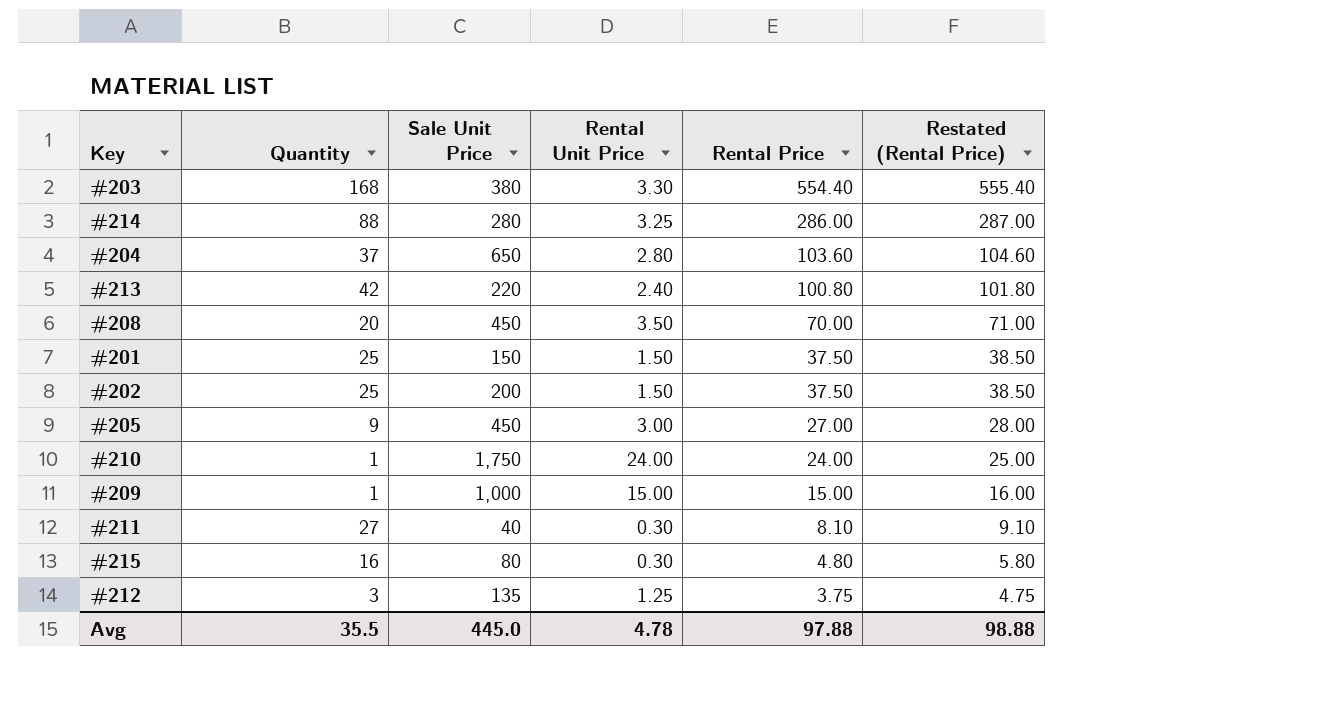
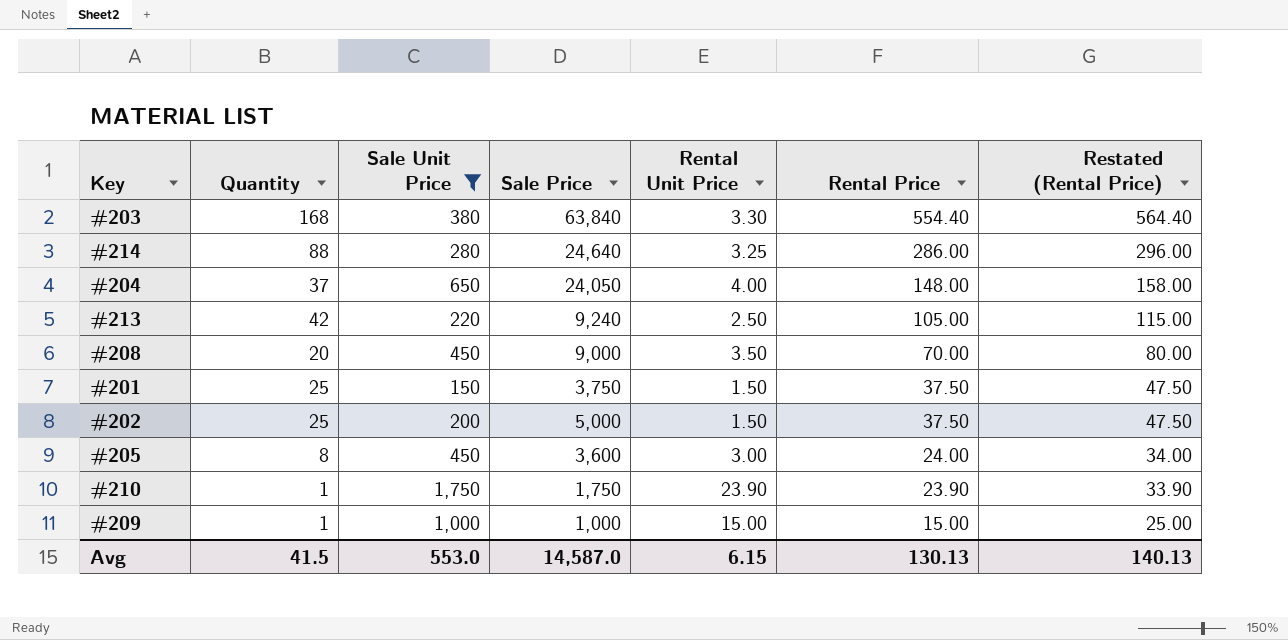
filter: none -> Sale Unit Price >= 150
column Sale Price | formula: none -> [Quantity] * [Sale Unit Price]
column Restated (Rental Price) | formula: [Rental Price] + 1 -> [Rental Price] + 10
#204 | Rental Unit Price: 2.80 -> 4.00
#204 | Rental Price: 103.60 -> 148.00
#213 | Rental Unit Price: 2.40 -> 2.50
#213 | Rental Price: 100.80 -> 105.00
#205 | Quantity: 9 -> 8
#205 | Rental Price: 27.00 -> 24.00
#210 | Rental Unit Price: 24.00 -> 23.90
#210 | Rental Price: 24.00 -> 23.90
Avg | Quantity: 35.5 -> 41.5
Avg | Sale Unit Price: 445.0 -> 553.0
Avg | Rental Unit Price: 4.78 -> 6.15
Avg | Rental Price: 97.88 -> 130.13
Avg | Restated (Rental Price): 98.88 -> 140.13

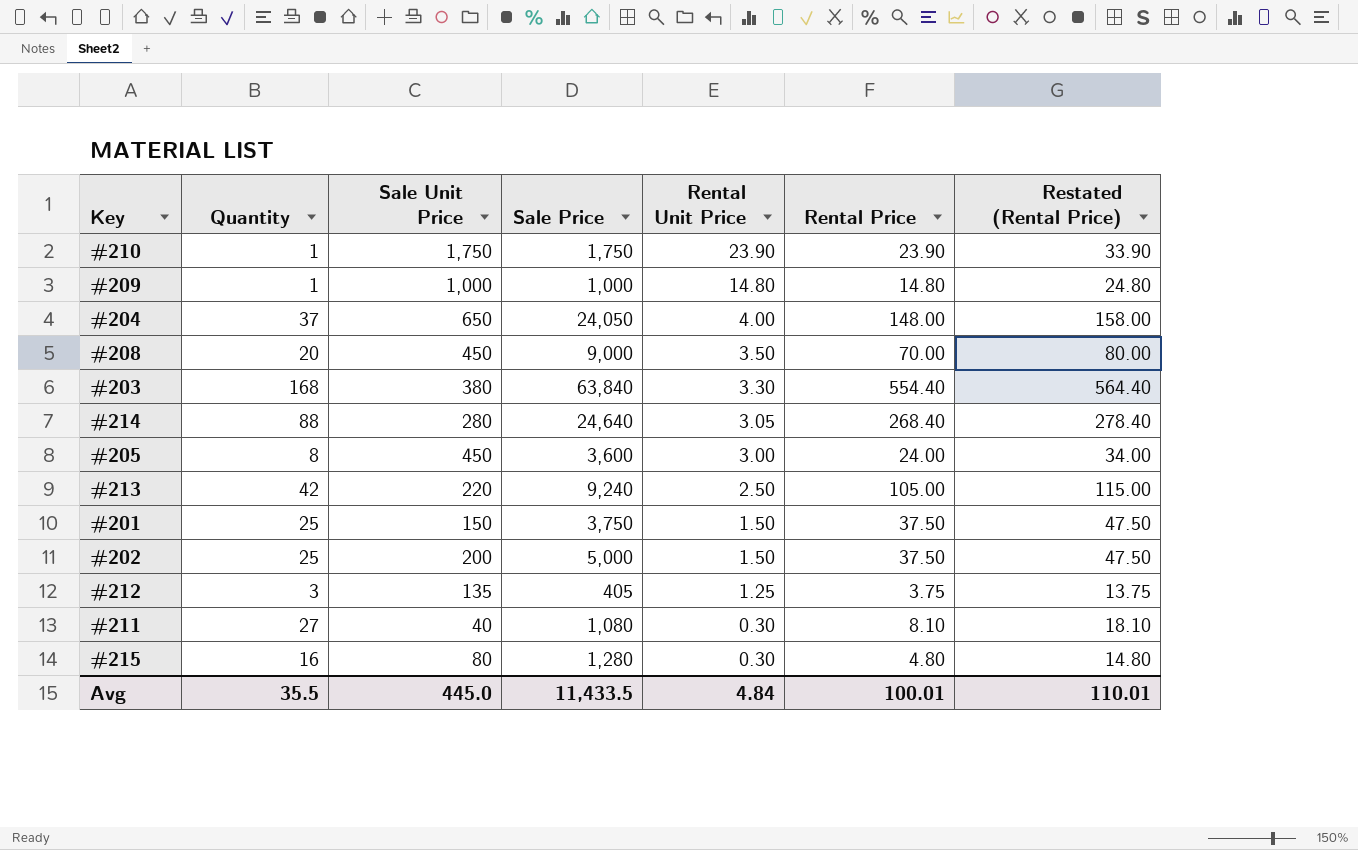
filter: Sale Unit Price >= 150 -> none
row order: Rental Price descending -> Rental Unit Price descending
#209 | Rental Unit Price: 15.00 -> 14.80
#209 | Rental Price: 15.00 -> 14.80
#209 | Restated (Rental Price): 25.00 -> 24.80
#214 | Rental Unit Price: 3.25 -> 3.05
#214 | Rental Price: 286.00 -> 268.40
#214 | Restated (Rental Price): 296.00 -> 278.40
Avg | Quantity: 41.5 -> 35.5
Avg | Sale Unit Price: 553.0 -> 445.0
Avg | Sale Price: 14,587.0 -> 11,433.5
Avg | Rental Unit Price: 6.15 -> 4.84
Avg | Rental Price: 130.13 -> 100.01
Avg | Restated (Rental Price): 140.13 -> 110.01

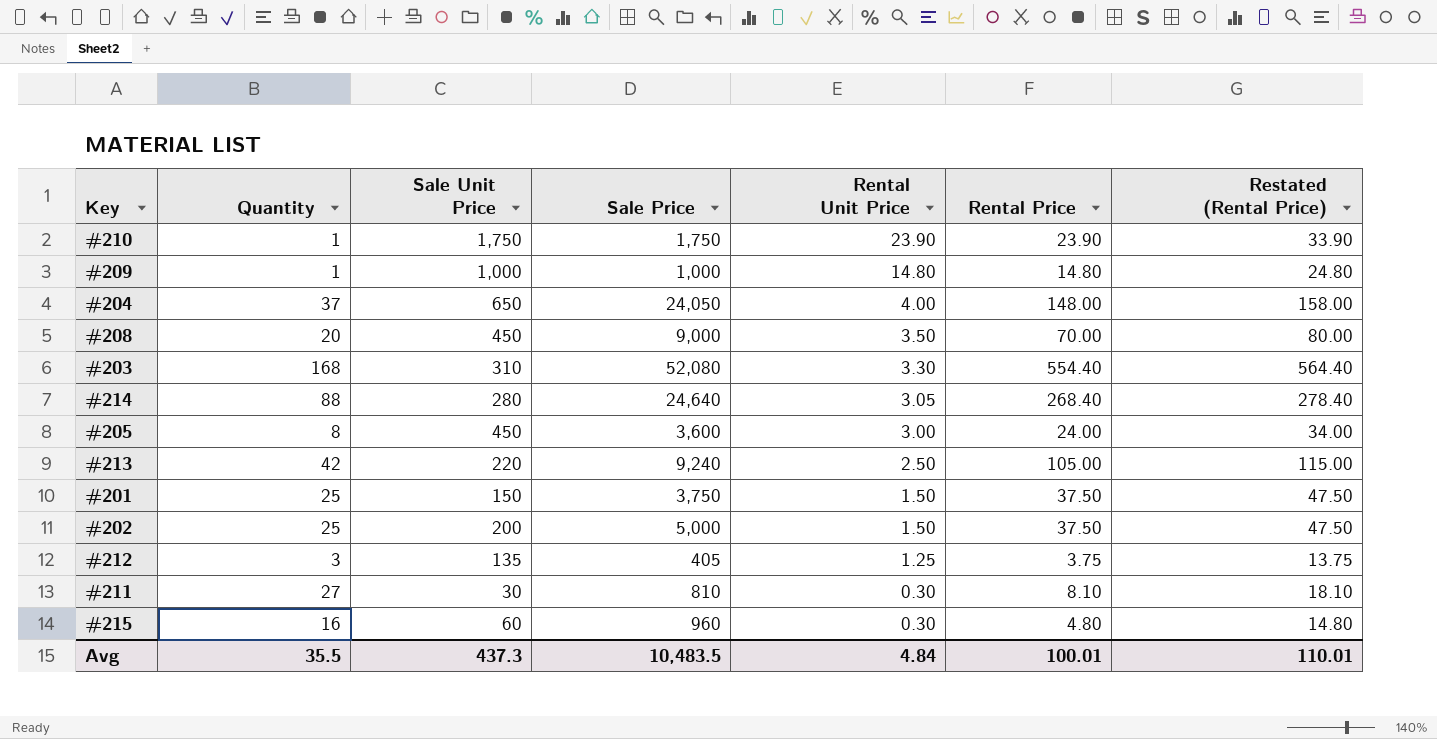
#203 | Sale Unit Price: 380 -> 310
#203 | Sale Price: 63,840 -> 52,080
#211 | Sale Unit Price: 40 -> 30
#211 | Sale Price: 1,080 -> 810
#215 | Sale Unit Price: 80 -> 60
#215 | Sale Price: 1,280 -> 960
Avg | Sale Unit Price: 445.0 -> 437.3
Avg | Sale Price: 11,433.5 -> 10,483.5

